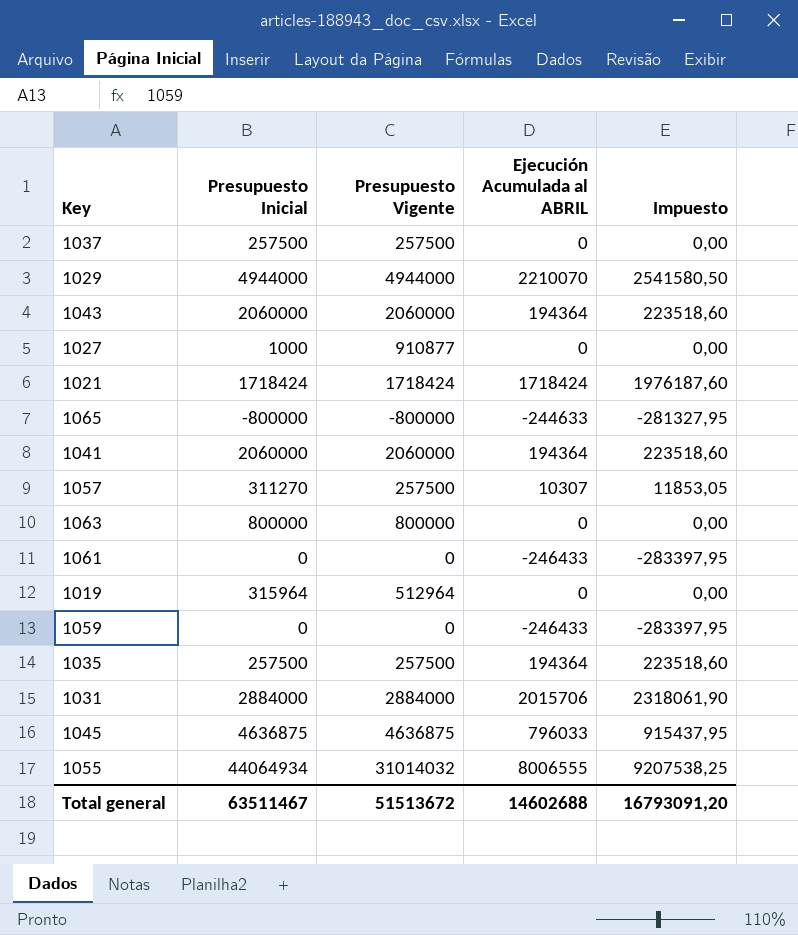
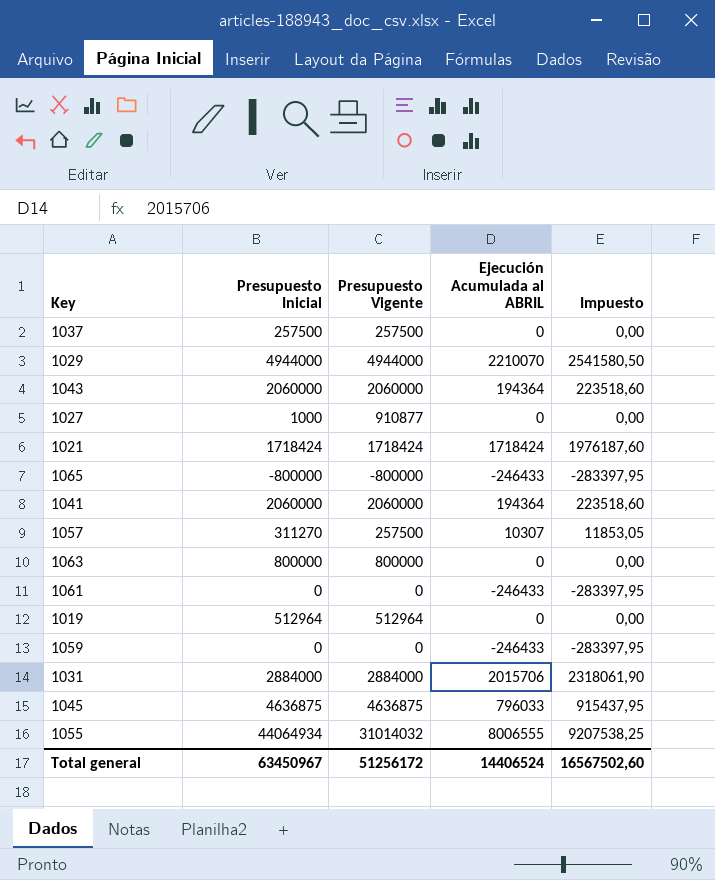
row 1035: 257500 | 257500 | 194364 | 223518,60 -> none
1065 | Ejecución Acumulada al ABRIL: -244633 -> -246433
1065 | Impuesto: -281327,95 -> -283397,95
1019 | Presupuesto Inicial: 315964 -> 512964
Total general | Presupuesto Inicial: 63511467 -> 63450967
Total general | Presupuesto Vigente: 51513672 -> 51256172
Total general | Ejecución Acumulada al ABRIL: 14602688 -> 14406524
Total general | Impuesto: 16793091,20 -> 16567502,60

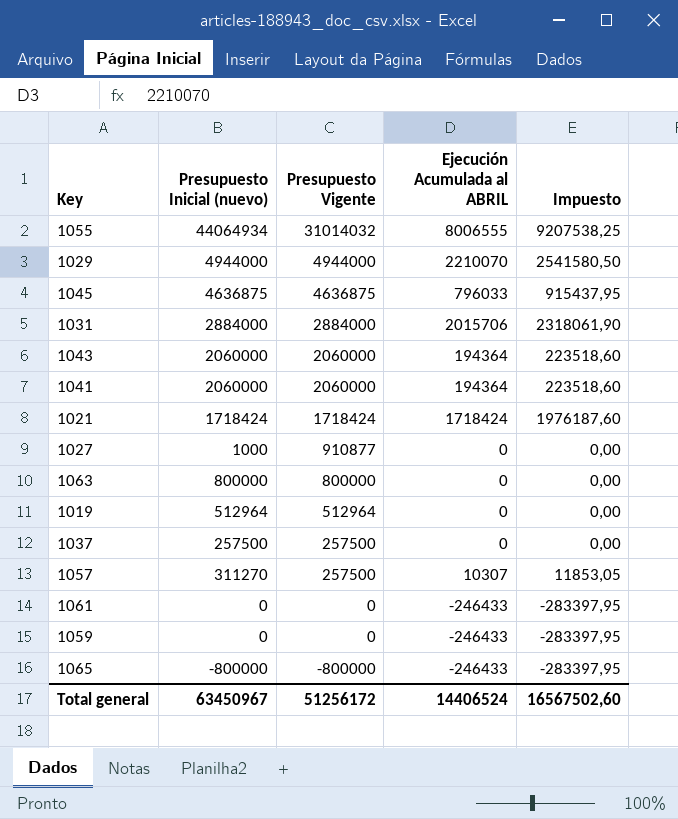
row order: none -> Presupuesto Vigente descending
column name: Presupuesto Inicial -> Presupuesto Inicial (nuevo)

